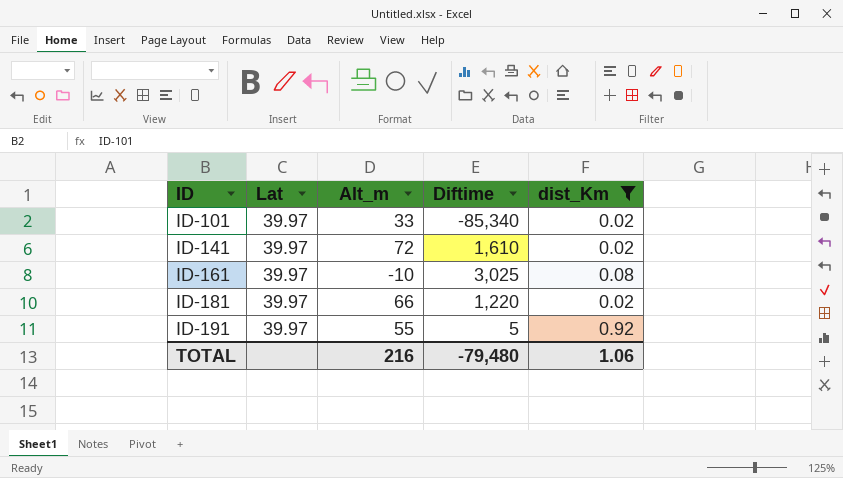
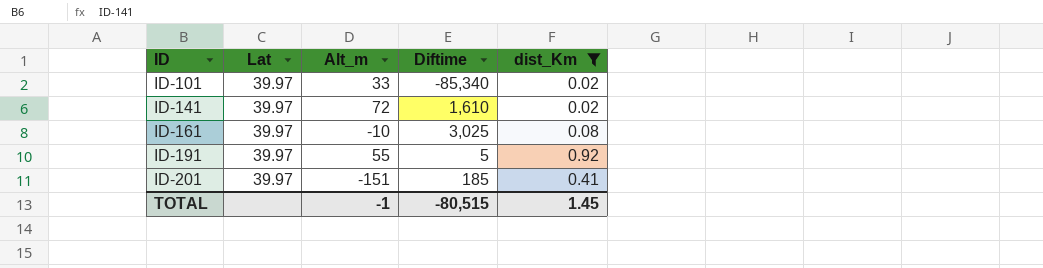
row ID-181: 39.97 | 66 | 1,220 | 0.02 -> none
row ID-201: none -> 39.97 | -151 | 185 | 0.41
TOTAL | Alt_m: 216 -> -1
TOTAL | Diftime: -79,480 -> -80,515
TOTAL | dist_Km: 1.06 -> 1.45

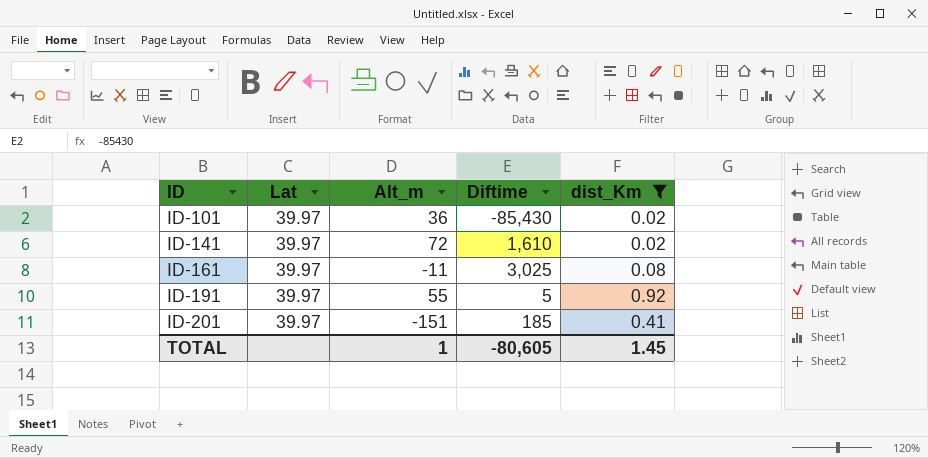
ID-101 | Alt_m: 33 -> 36
ID-101 | Diftime: -85,340 -> -85,430
ID-161 | Alt_m: -10 -> -11
TOTAL | Alt_m: -1 -> 1
TOTAL | Diftime: -80,515 -> -80,605

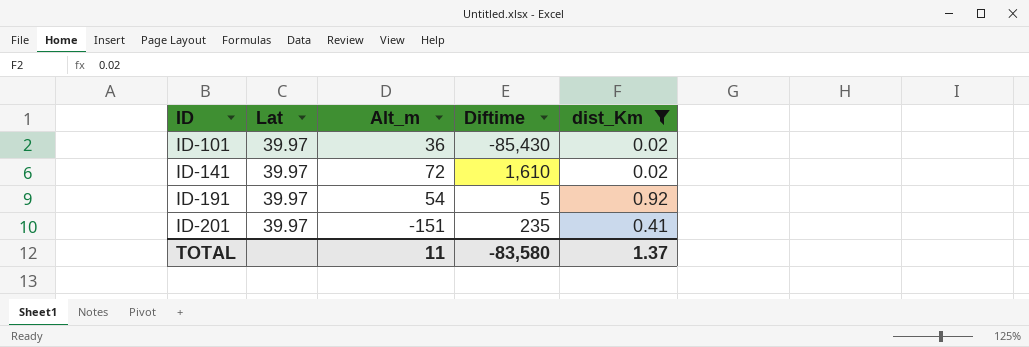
row ID-161: 39.97 | -11 | 3,025 | 0.08 -> none
ID-191 | Alt_m: 55 -> 54
ID-201 | Diftime: 185 -> 235
TOTAL | Alt_m: 1 -> 11
TOTAL | Diftime: -80,605 -> -83,580
TOTAL | dist_Km: 1.45 -> 1.37

